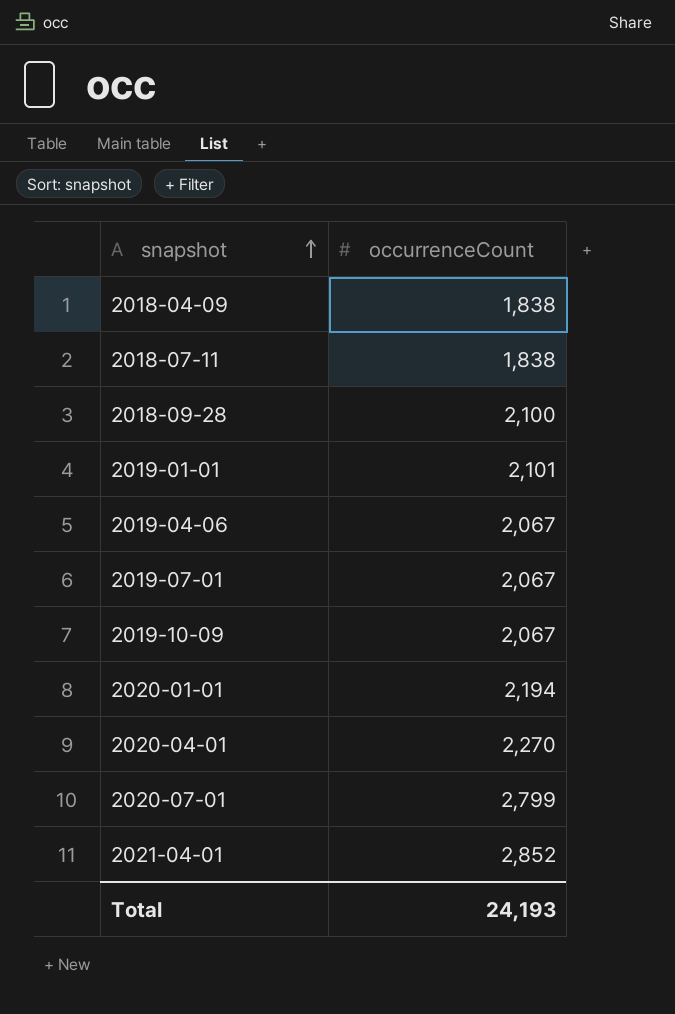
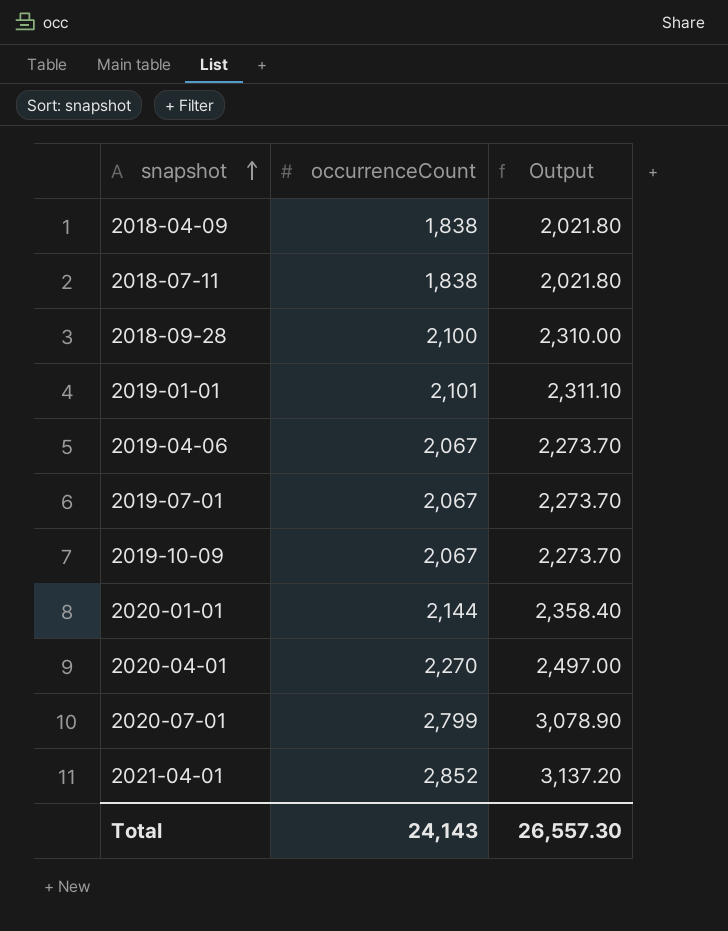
column Output | formula: none -> [occurrenceCount] * 1.1
2020-01-01 | occurrenceCount: 2,194 -> 2,144
Total | occurrenceCount: 24,193 -> 24,143

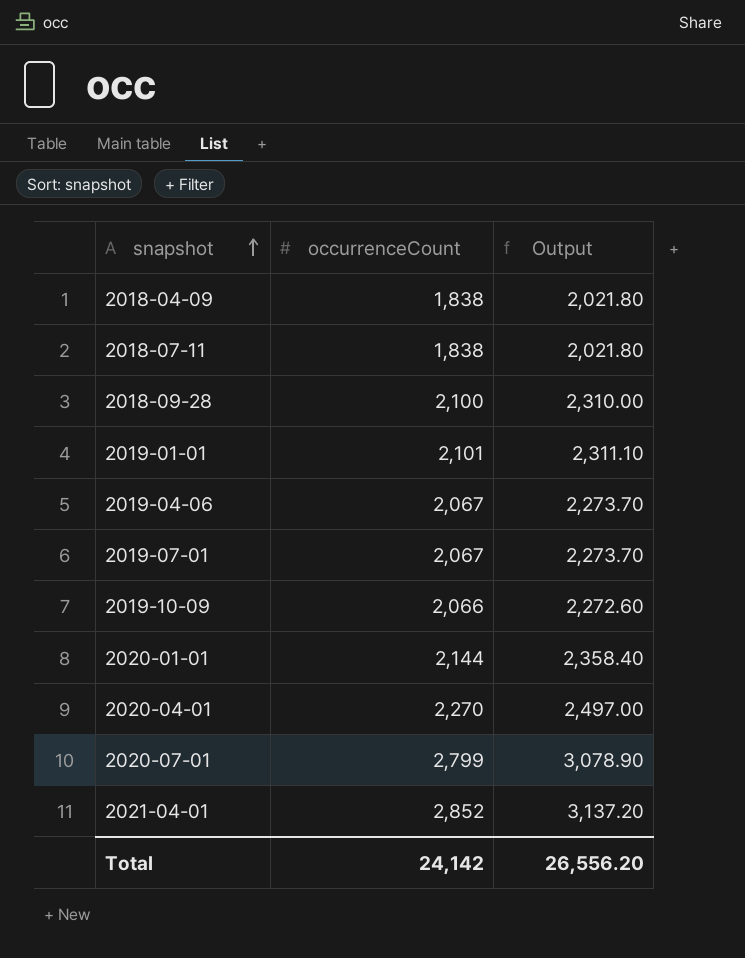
2019-10-09 | occurrenceCount: 2,067 -> 2,066
2019-10-09 | Output: 2,273.70 -> 2,272.60
Total | occurrenceCount: 24,143 -> 24,142
Total | Output: 26,557.30 -> 26,556.20

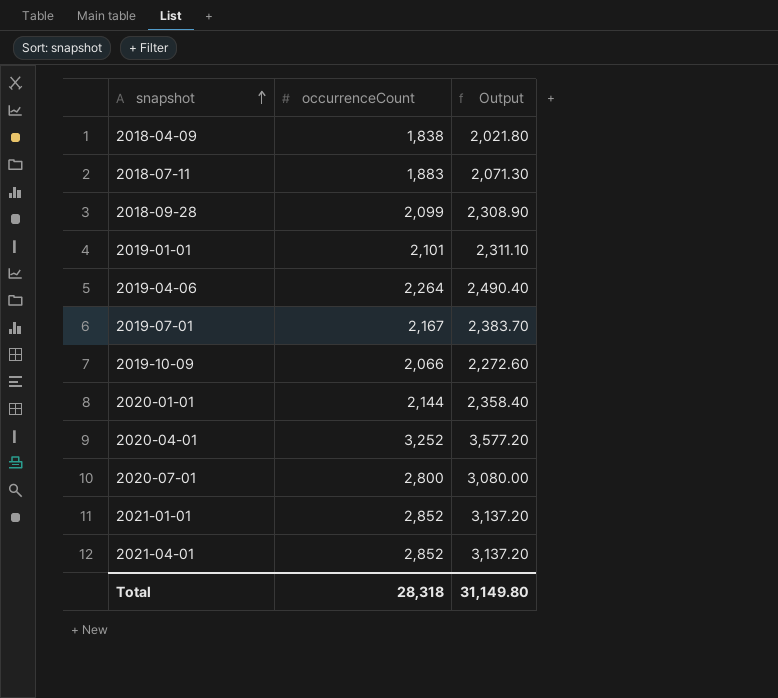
2018-07-11 | occurrenceCount: 1,838 -> 1,883
2018-07-11 | Output: 2,021.80 -> 2,071.30
2018-09-28 | occurrenceCount: 2,100 -> 2,099
2018-09-28 | Output: 2,310.00 -> 2,308.90
2019-04-06 | occurrenceCount: 2,067 -> 2,264
2019-04-06 | Output: 2,273.70 -> 2,490.40
2019-07-01 | occurrenceCount: 2,067 -> 2,167
2019-07-01 | Output: 2,273.70 -> 2,383.70
2020-04-01 | occurrenceCount: 2,270 -> 3,252
2020-04-01 | Output: 2,497.00 -> 3,577.20
2020-07-01 | occurrenceCount: 2,799 -> 2,800
2020-07-01 | Output: 3,078.90 -> 3,080.00
row 2021-01-01: none -> 2,852 | 3,137.20
Total | occurrenceCount: 24,142 -> 28,318
Total | Output: 26,556.20 -> 31,149.80

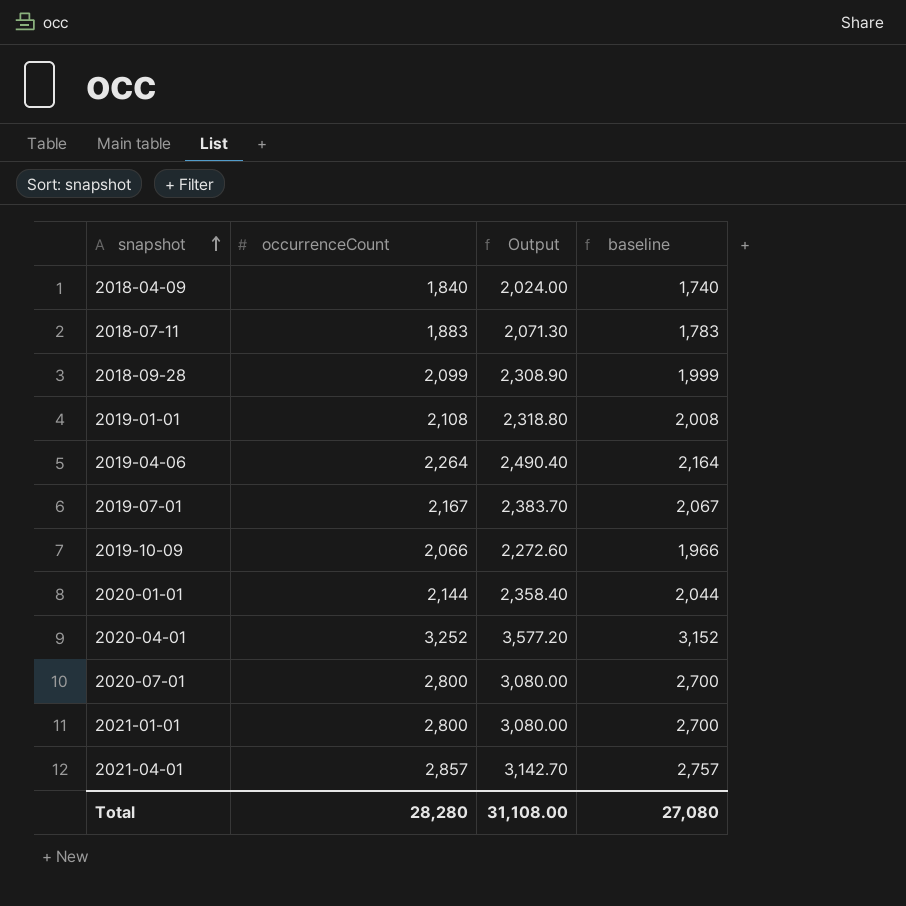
column baseline | formula: none -> [occurrenceCount] - 100
2018-04-09 | occurrenceCount: 1,838 -> 1,840
2018-04-09 | Output: 2,021.80 -> 2,024.00
2019-01-01 | occurrenceCount: 2,101 -> 2,108
2019-01-01 | Output: 2,311.10 -> 2,318.80
2021-01-01 | occurrenceCount: 2,852 -> 2,800
2021-01-01 | Output: 3,137.20 -> 3,080.00
2021-04-01 | occurrenceCount: 2,852 -> 2,857
2021-04-01 | Output: 3,137.20 -> 3,142.70
Total | occurrenceCount: 28,318 -> 28,280
Total | Output: 31,149.80 -> 31,108.00

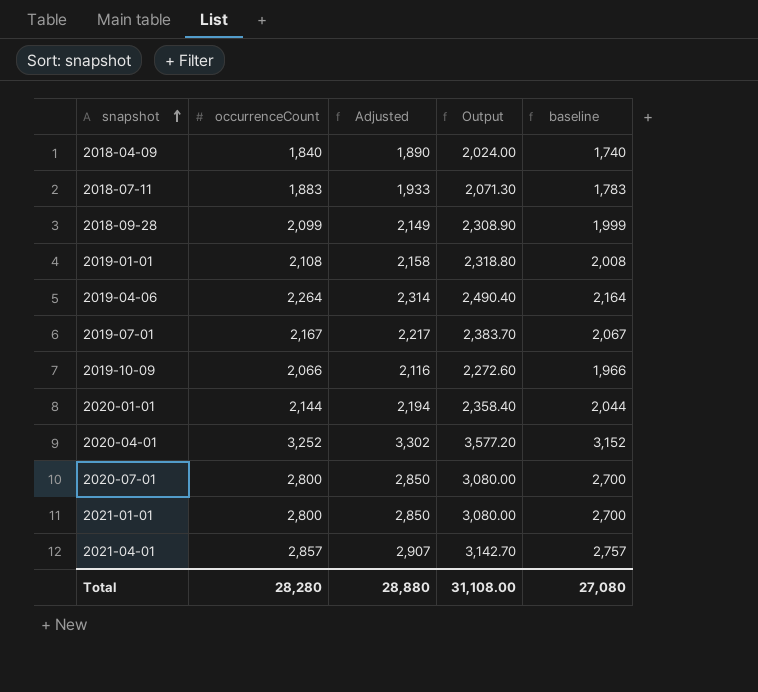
column Adjusted | formula: none -> [occurrenceCount] + 50

